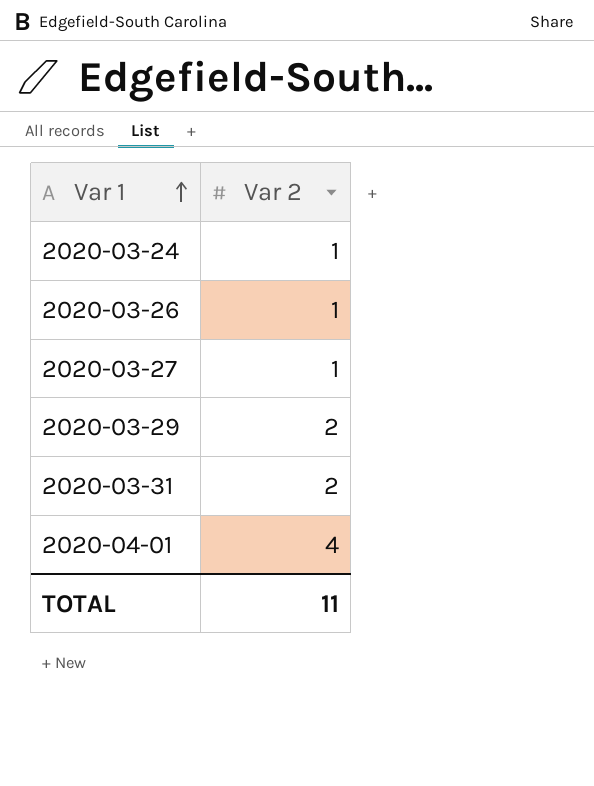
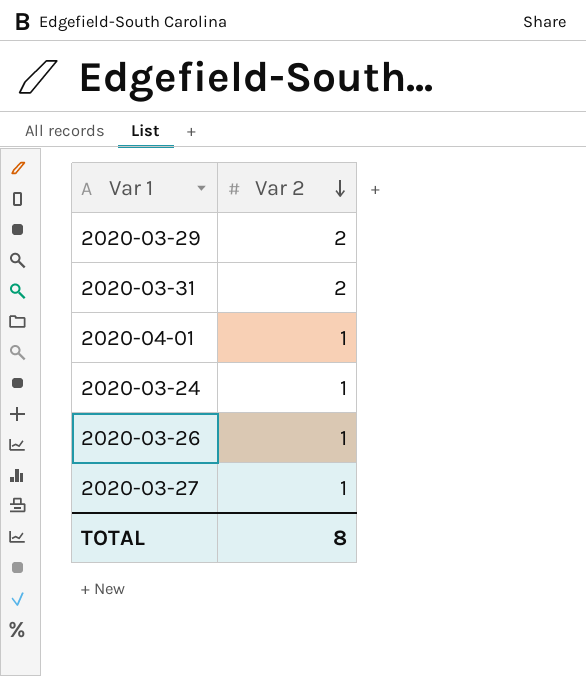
row order: Var 1 ascending -> Var 2 descending
2020-04-01 | Var 2: 4 -> 1
TOTAL | Var 2: 11 -> 8

